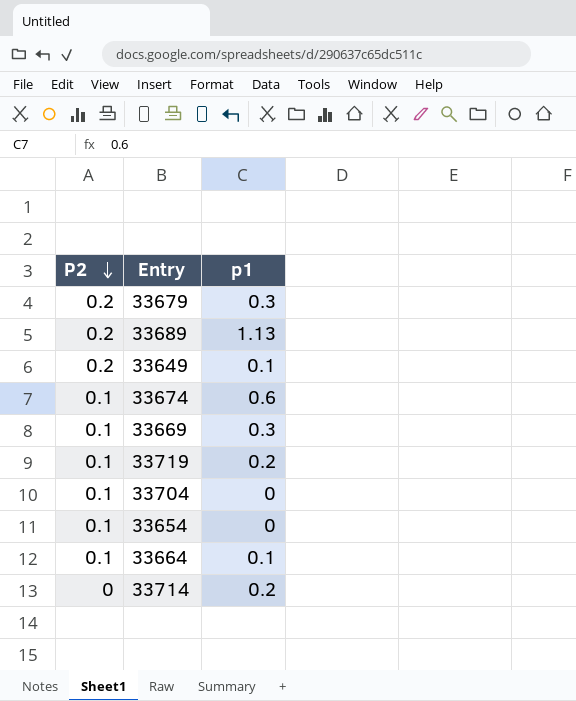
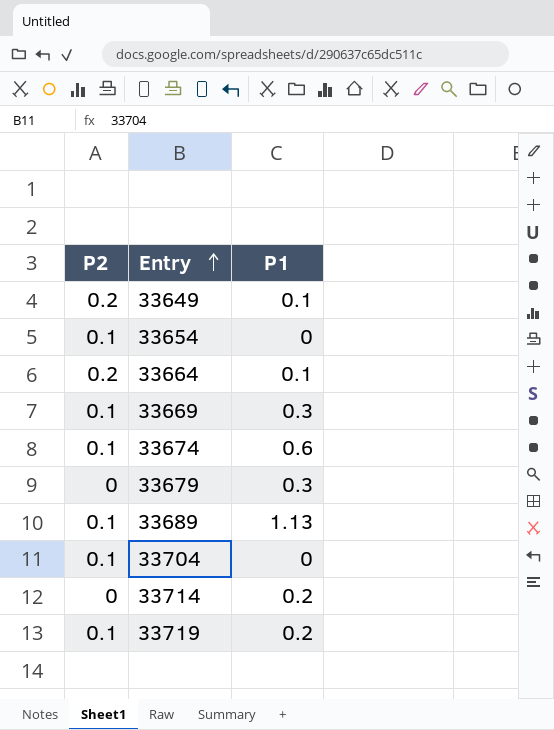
row order: P2 descending -> Entry ascending
column name: p1 -> P1
33664 | P2: 0.1 -> 0.2
33679 | P2: 0.2 -> 0
33689 | P2: 0.2 -> 0.1

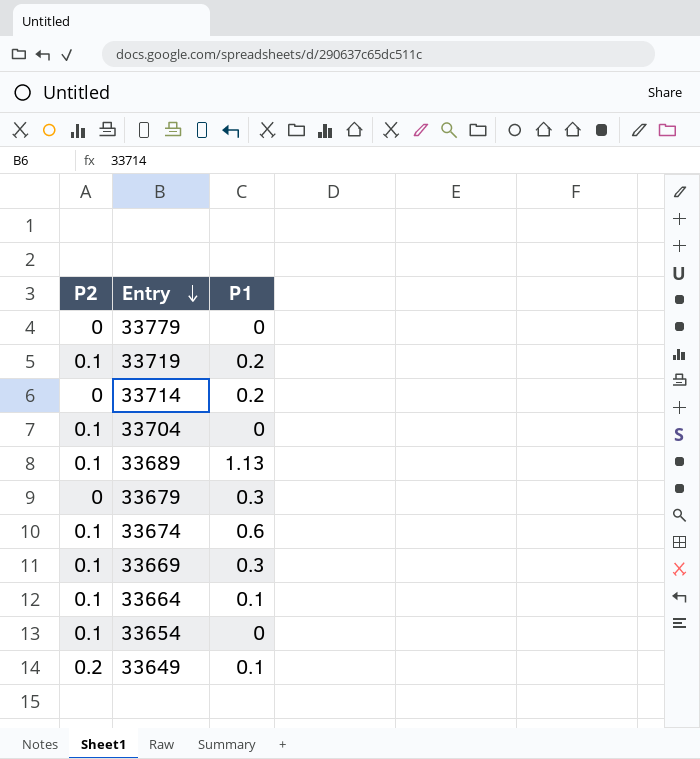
row order: Entry ascending -> Entry descending
row 33779: none -> 0 | 0
33664 | P2: 0.2 -> 0.1

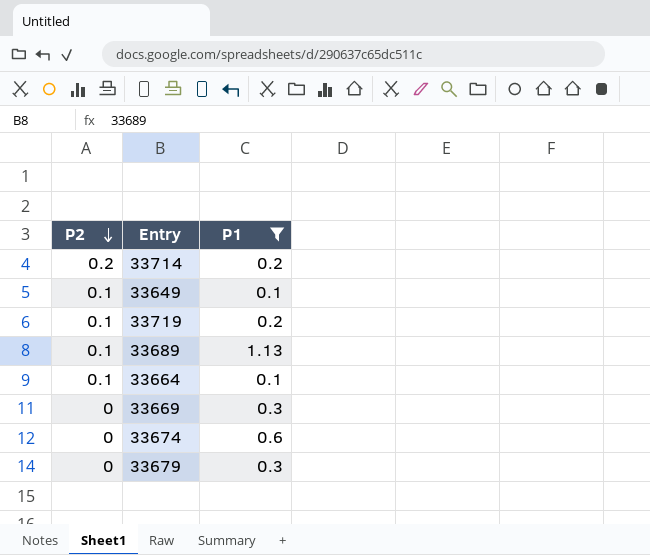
filter: none -> P1 != 0
row order: Entry descending -> P2 descending
33714 | P2: 0 -> 0.2
33649 | P2: 0.2 -> 0.1
33669 | P2: 0.1 -> 0
33674 | P2: 0.1 -> 0

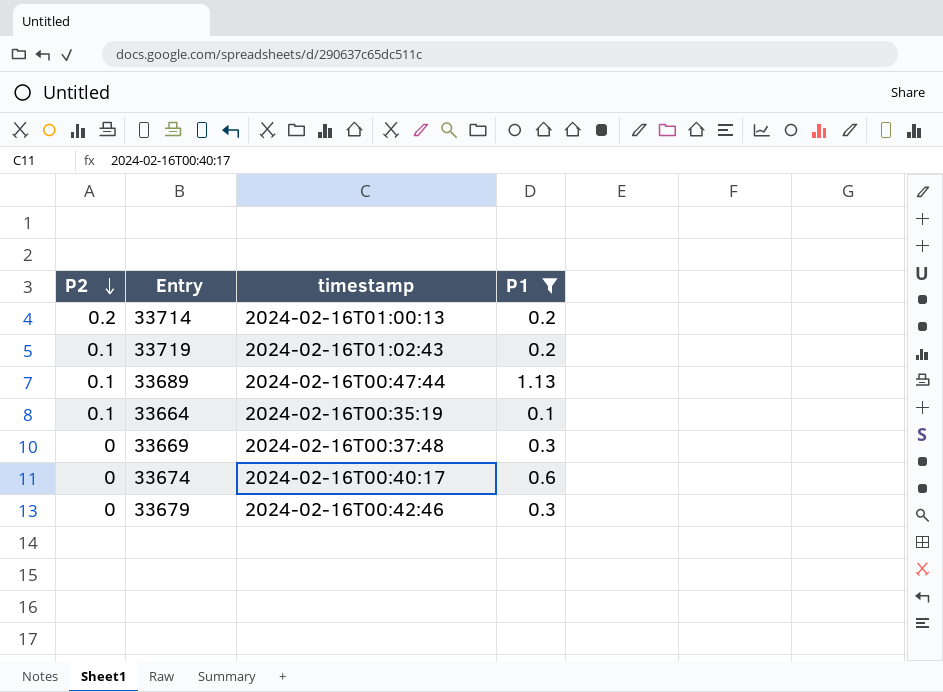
column timestamp | position: none -> 3
row 33649: 0.1 | 0.1 -> none

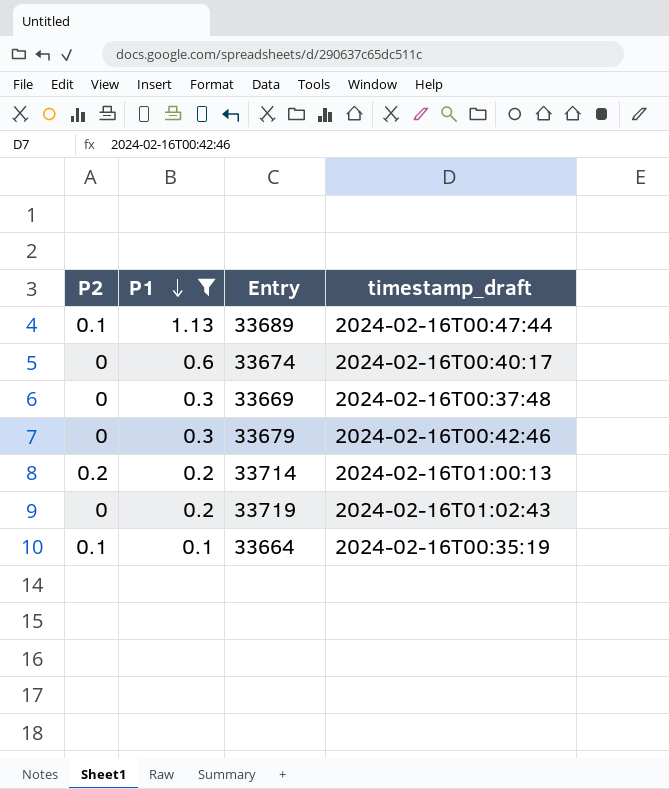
row order: P2 descending -> P1 descending
column P1 | position: 4 -> 2
column name: timestamp -> timestamp_draft
33719 | P2: 0.1 -> 0

